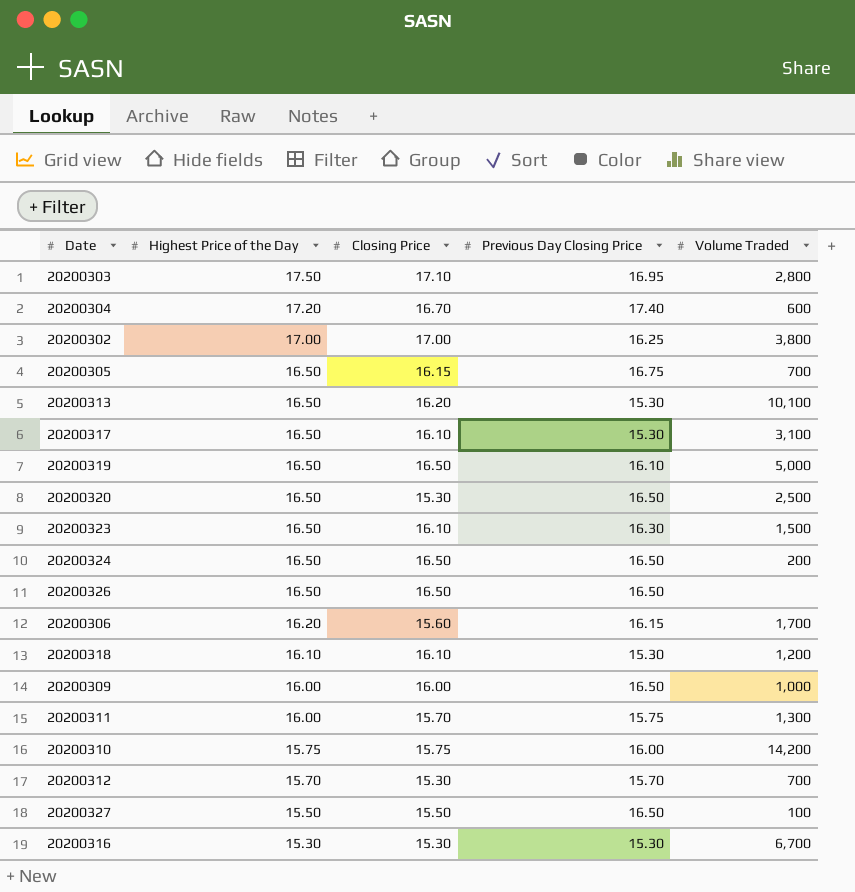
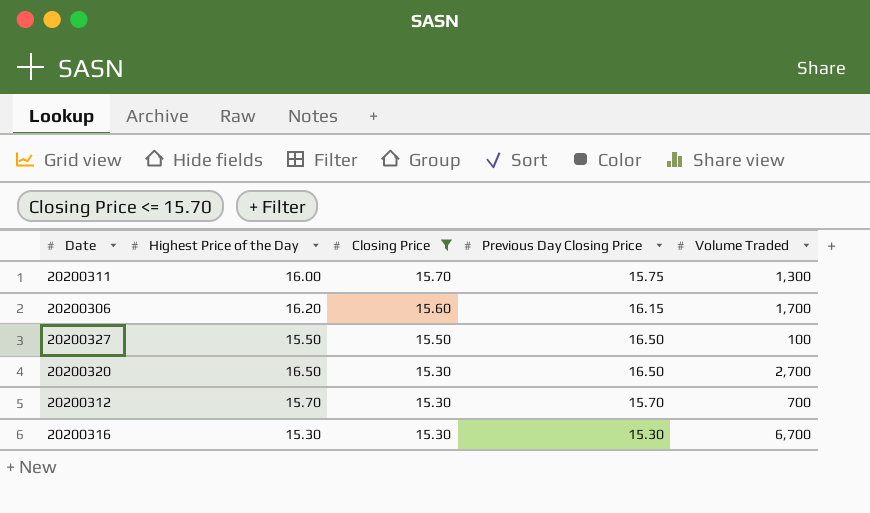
filter: none -> Closing Price <= 15.70
row order: Highest Price of the Day descending -> Closing Price descending
20200320 | Volume Traded: 2,500 -> 2,700

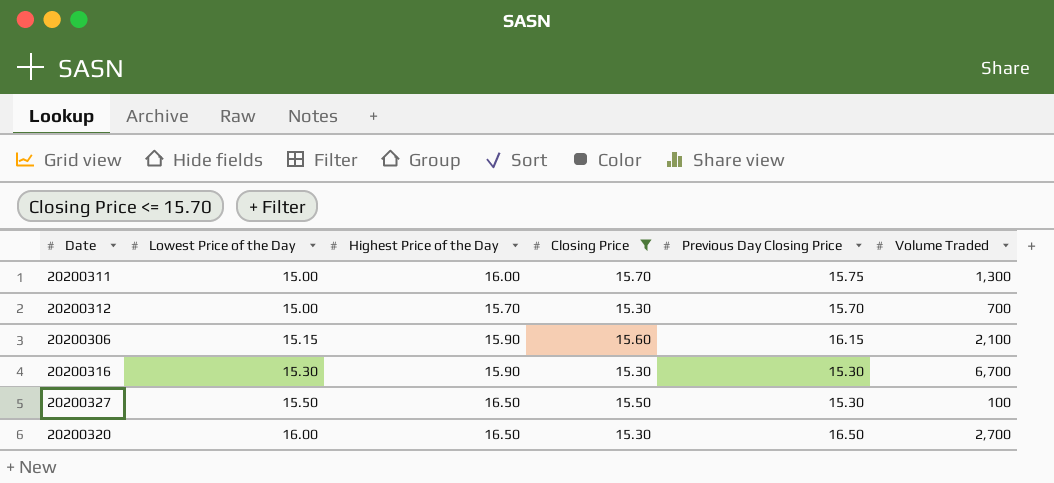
row order: Closing Price descending -> Lowest Price of the Day ascending
column Lowest Price of the Day | position: none -> 2
20200306 | Highest Price of the Day: 16.20 -> 15.90
20200306 | Volume Traded: 1,700 -> 2,100
20200316 | Highest Price of the Day: 15.30 -> 15.90
20200327 | Highest Price of the Day: 15.50 -> 16.50
20200327 | Previous Day Closing Price: 16.50 -> 15.30

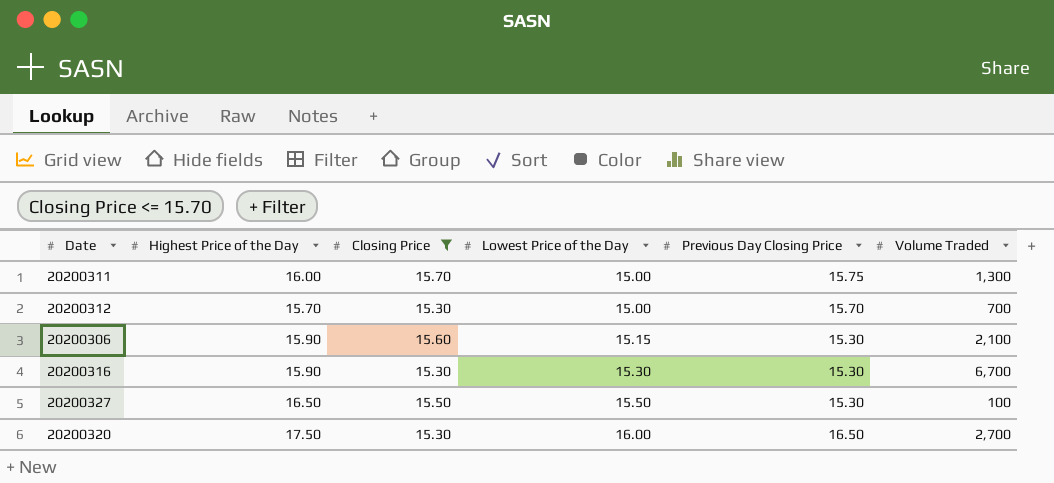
column Lowest Price of the Day | position: 2 -> 4
20200306 | Previous Day Closing Price: 16.15 -> 15.30
20200320 | Highest Price of the Day: 16.50 -> 17.50

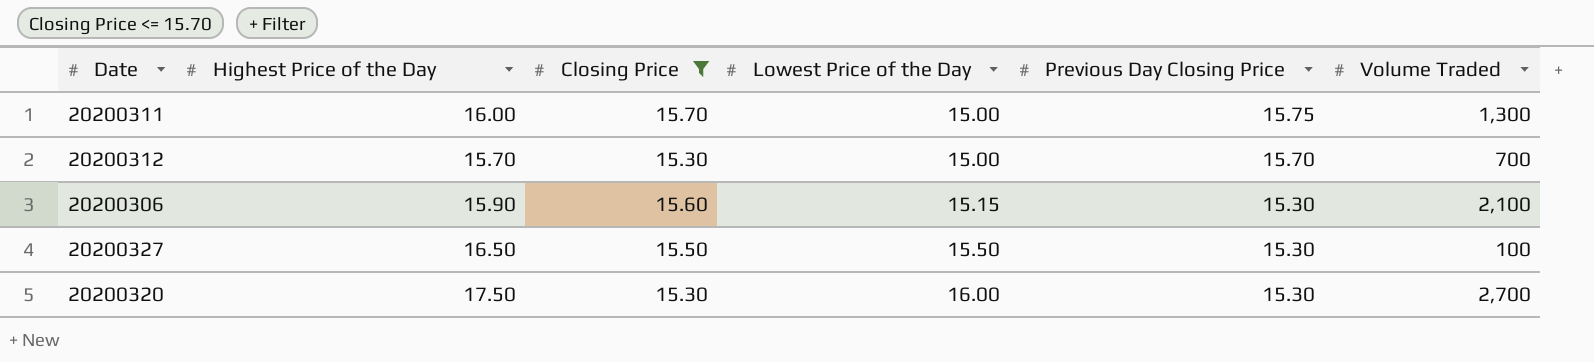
row 20200316: 15.90 | 15.30 | 15.30 | 15.30 | 6,700 -> none
20200320 | Previous Day Closing Price: 16.50 -> 15.30

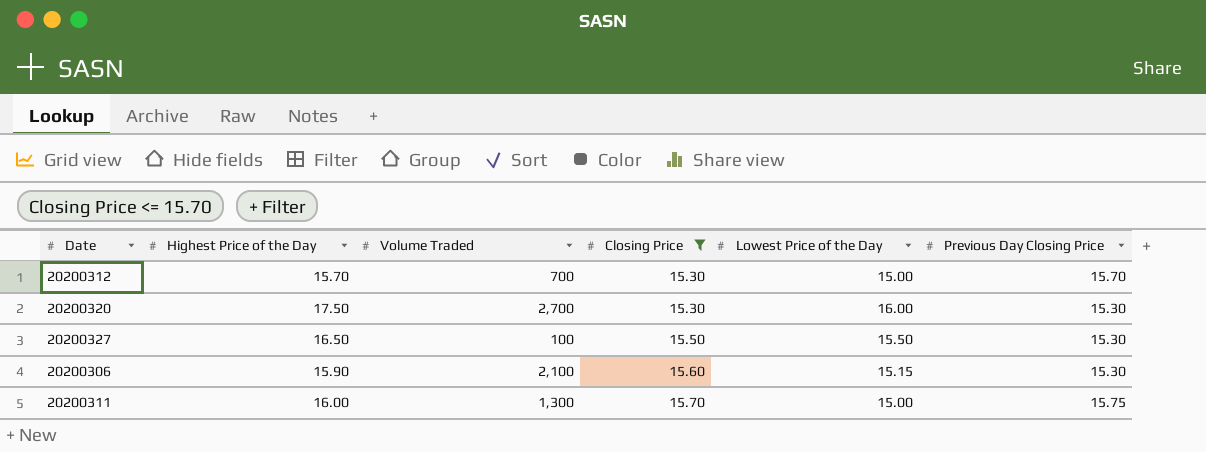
row order: Lowest Price of the Day ascending -> Closing Price ascending
column Volume Traded | position: 6 -> 3

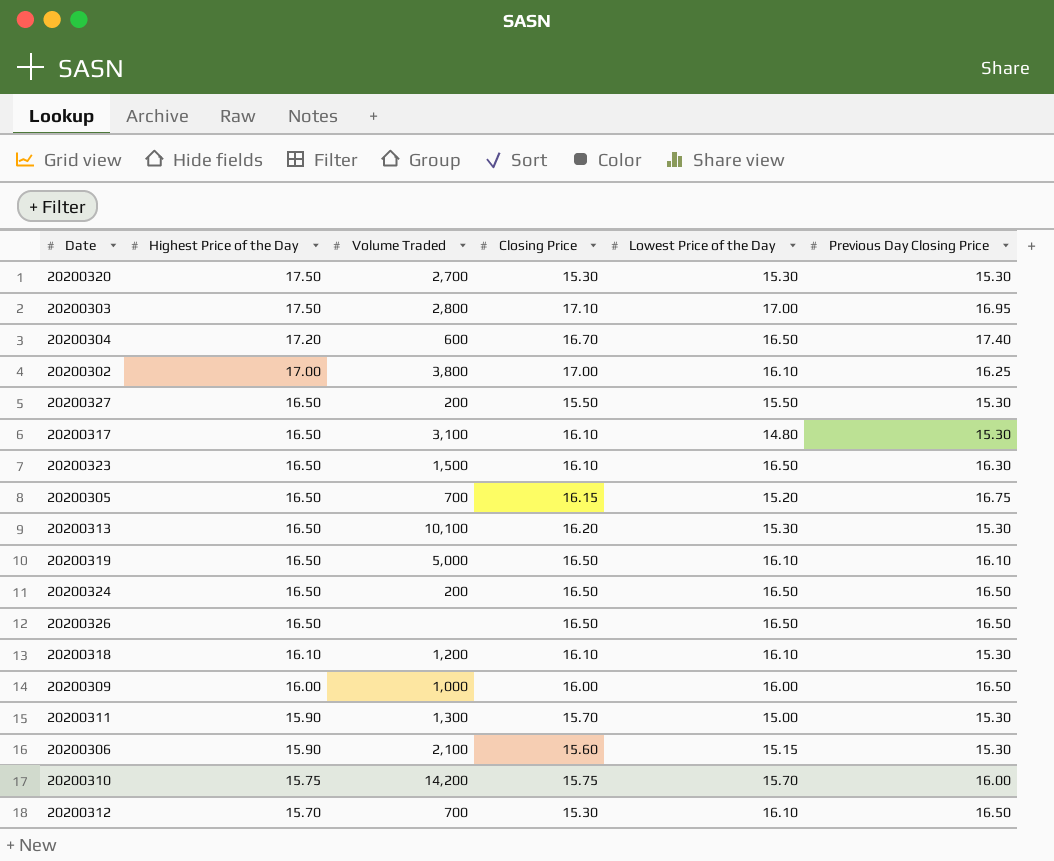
filter: Closing Price <= 15.70 -> none
row order: Closing Price ascending -> Highest Price of the Day descending
20200320 | Lowest Price of the Day: 16.00 -> 15.30
20200327 | Volume Traded: 100 -> 200
20200311 | Highest Price of the Day: 16.00 -> 15.90
20200311 | Previous Day Closing Price: 15.75 -> 15.30
20200312 | Lowest Price of the Day: 15.00 -> 16.10
20200312 | Previous Day Closing Price: 15.70 -> 16.50

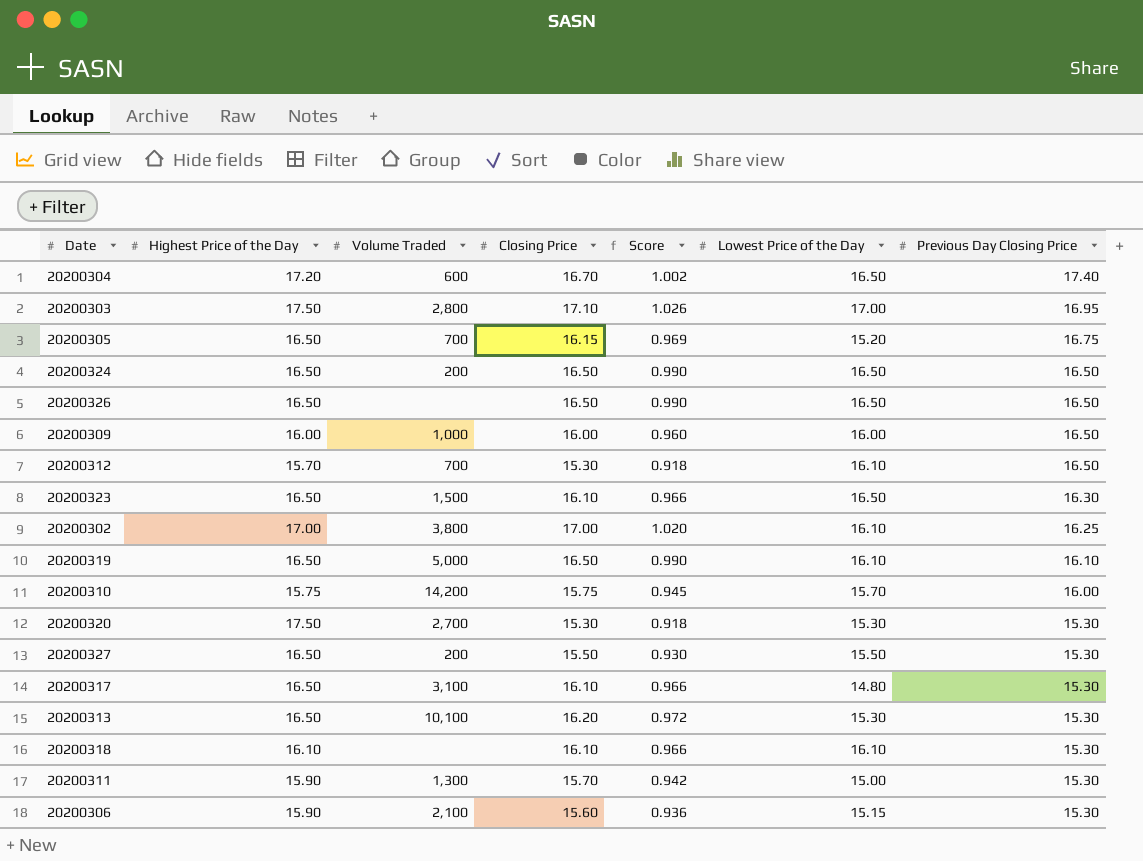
row order: Highest Price of the Day descending -> Previous Day Closing Price descending
column Score | formula: none -> [Closing Price] * 0.06
20200318 | Volume Traded: 1,200 -> none

